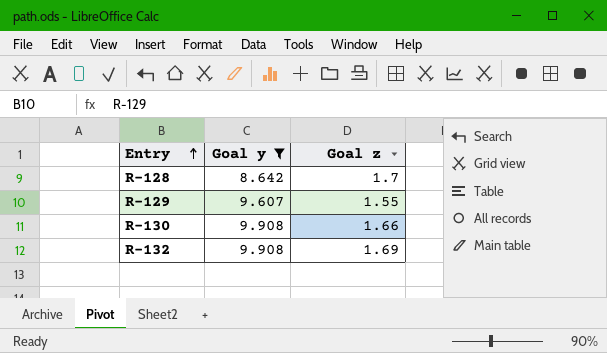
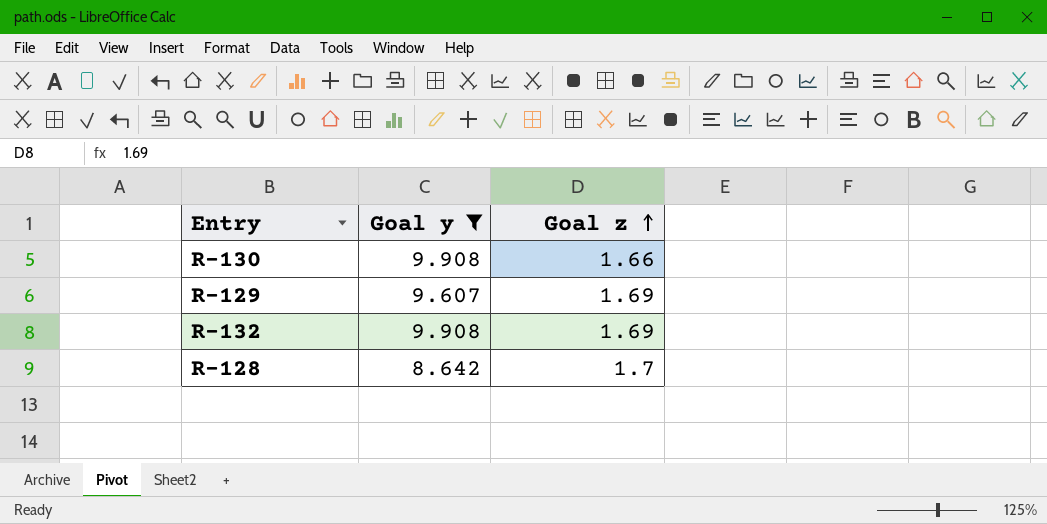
row order: Entry ascending -> Goal z ascending
R-129 | Goal z: 1.55 -> 1.69

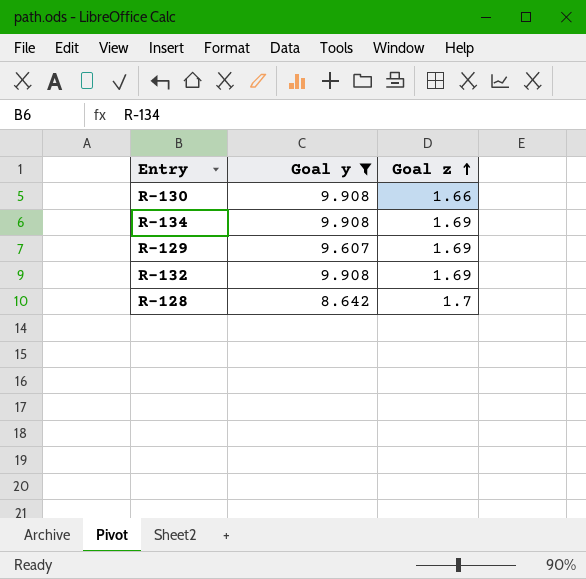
row R-134: none -> 9.908 | 1.69

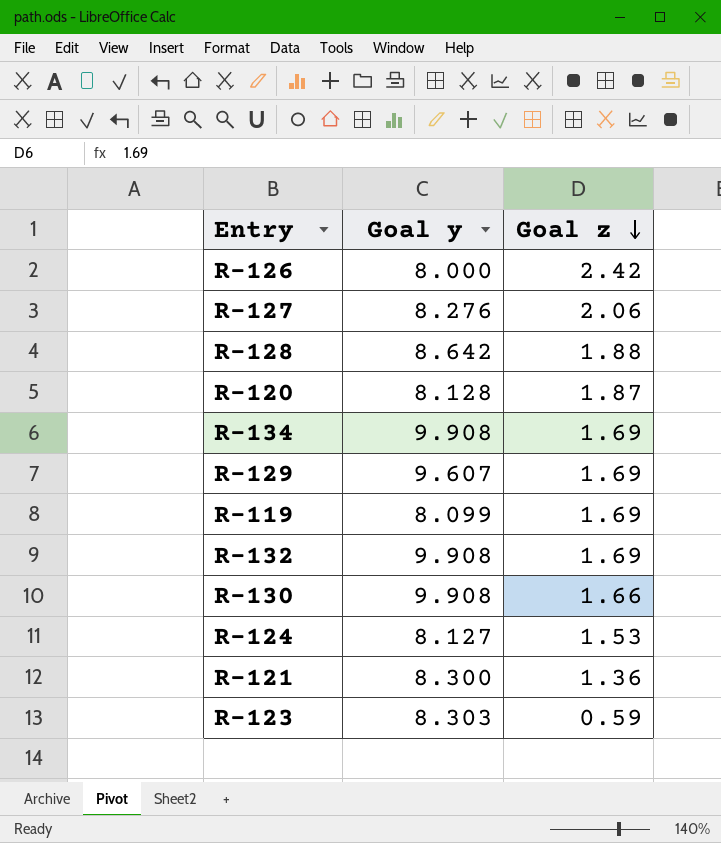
filter: Goal y >= 8.642 -> none
row order: Goal z ascending -> Goal z descending
R-128 | Goal z: 1.7 -> 1.88

